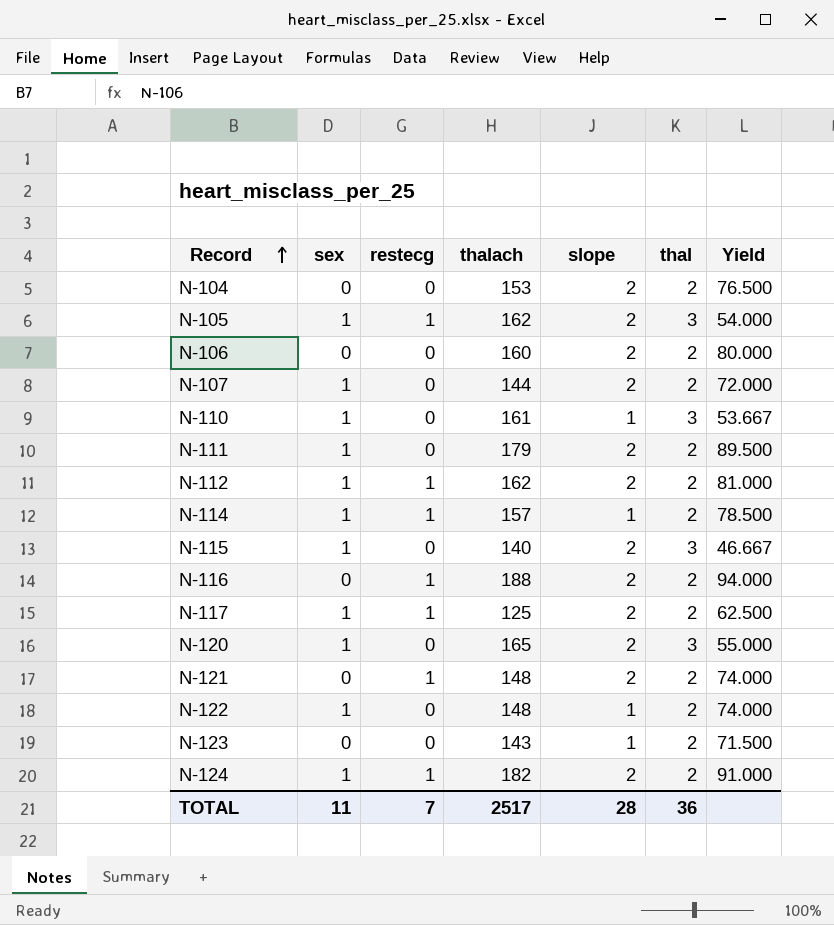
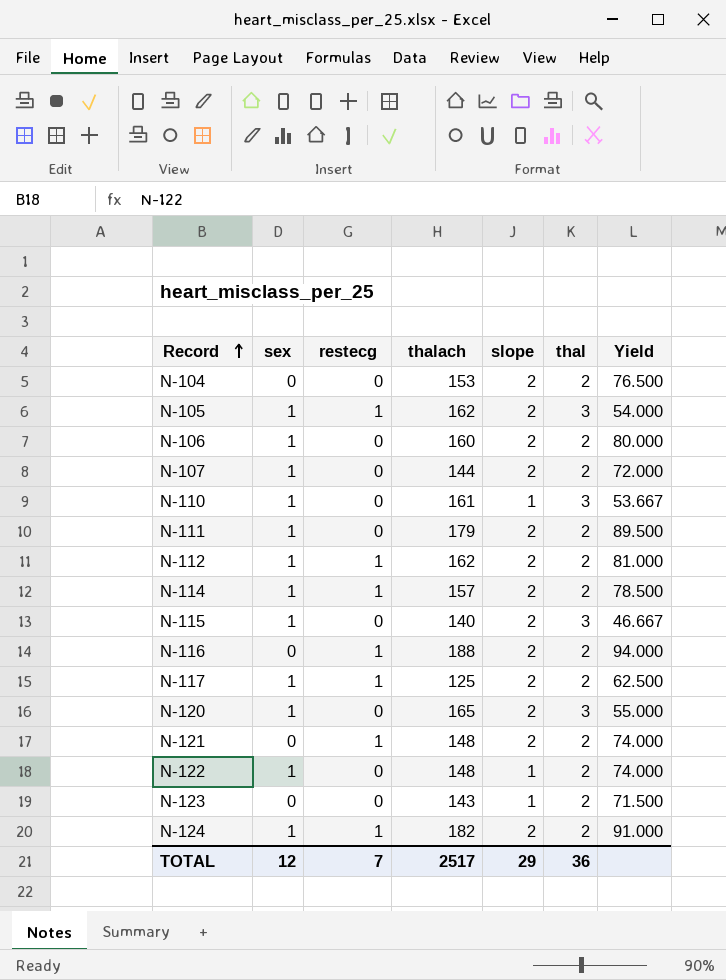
N-106 | sex: 0 -> 1
N-114 | slope: 1 -> 2
TOTAL | sex: 11 -> 12
TOTAL | slope: 28 -> 29

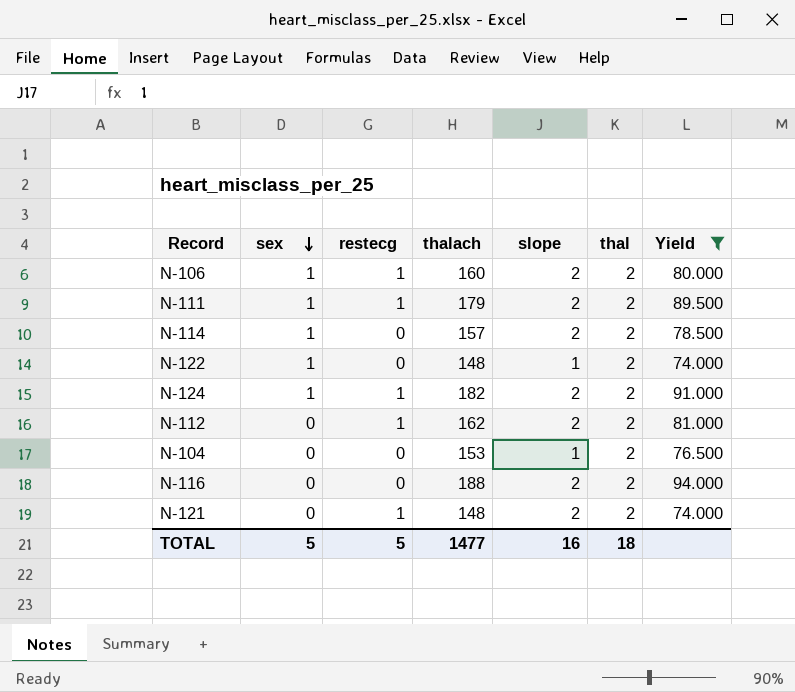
filter: none -> Yield >= 74.000
row order: Record ascending -> sex descending
N-106 | restecg: 0 -> 1
N-111 | restecg: 0 -> 1
N-114 | restecg: 1 -> 0
N-112 | sex: 1 -> 0
N-104 | slope: 2 -> 1
N-116 | restecg: 1 -> 0
TOTAL | sex: 12 -> 5
TOTAL | restecg: 7 -> 5
TOTAL | thalach: 2517 -> 1477
TOTAL | slope: 29 -> 16
TOTAL | thal: 36 -> 18

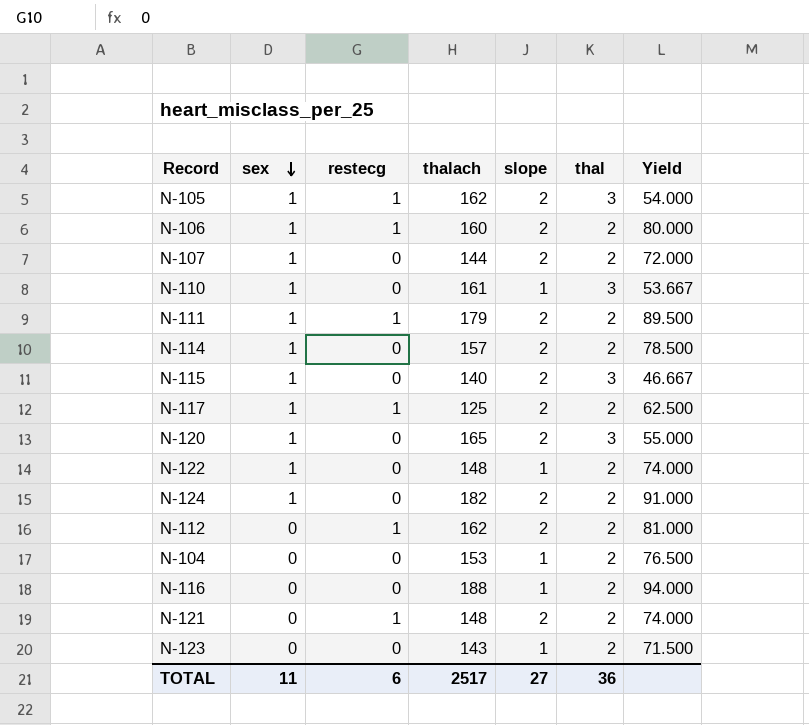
filter: Yield >= 74.000 -> none
N-124 | restecg: 1 -> 0
N-116 | slope: 2 -> 1
TOTAL | sex: 5 -> 11
TOTAL | restecg: 5 -> 6
TOTAL | thalach: 1477 -> 2517
TOTAL | slope: 16 -> 27
TOTAL | thal: 18 -> 36

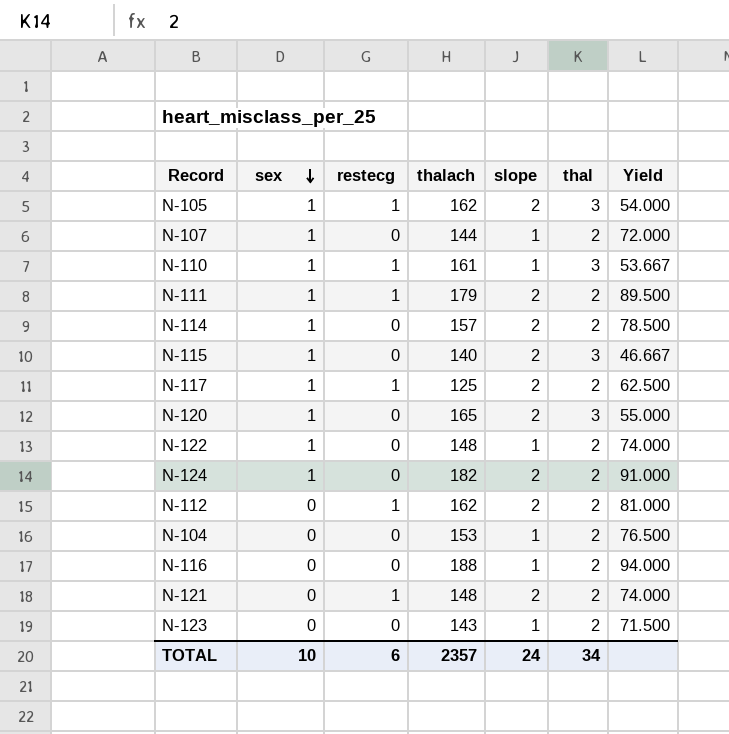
row N-106: 1 | 1 | 160 | 2 | 2 | 80.000 -> none
N-107 | slope: 2 -> 1
N-110 | restecg: 0 -> 1
TOTAL | sex: 11 -> 10
TOTAL | thalach: 2517 -> 2357
TOTAL | slope: 27 -> 24
TOTAL | thal: 36 -> 34

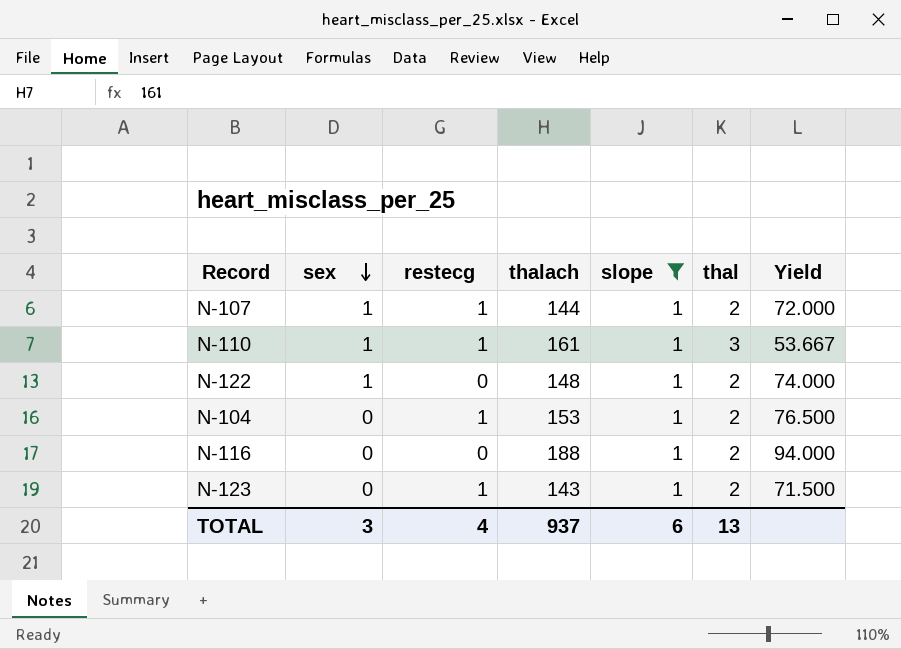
filter: none -> slope = 1
N-107 | restecg: 0 -> 1
N-104 | restecg: 0 -> 1
N-123 | restecg: 0 -> 1
TOTAL | sex: 10 -> 3
TOTAL | restecg: 6 -> 4
TOTAL | thalach: 2357 -> 937
TOTAL | slope: 24 -> 6
TOTAL | thal: 34 -> 13

